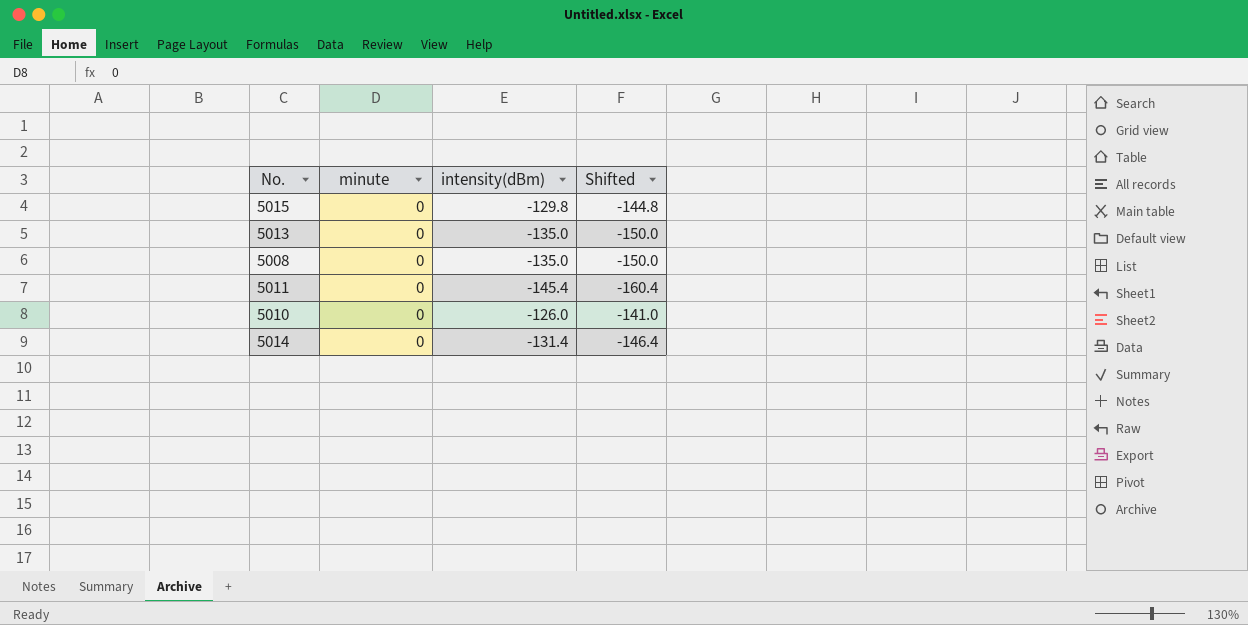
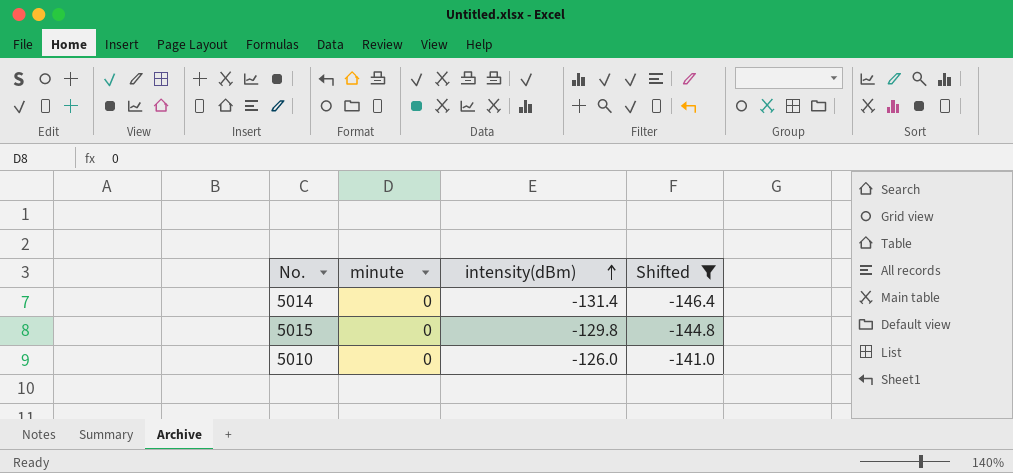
filter: none -> Shifted >= -146.4
row order: none -> intensity(dBm) ascending

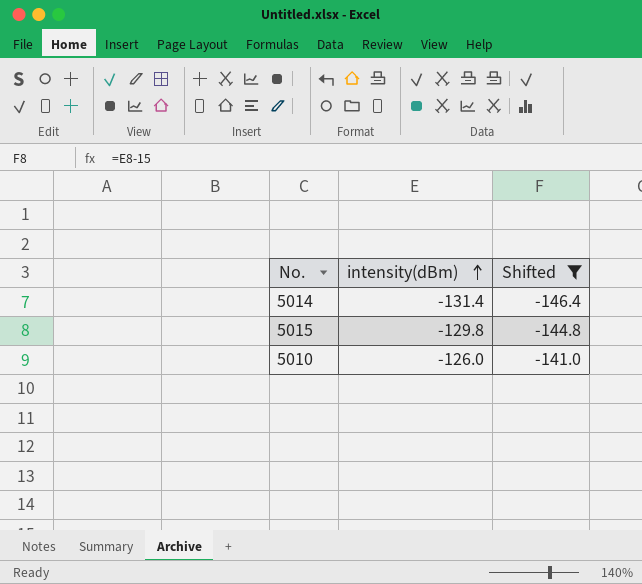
column minute | position: 2 -> none

